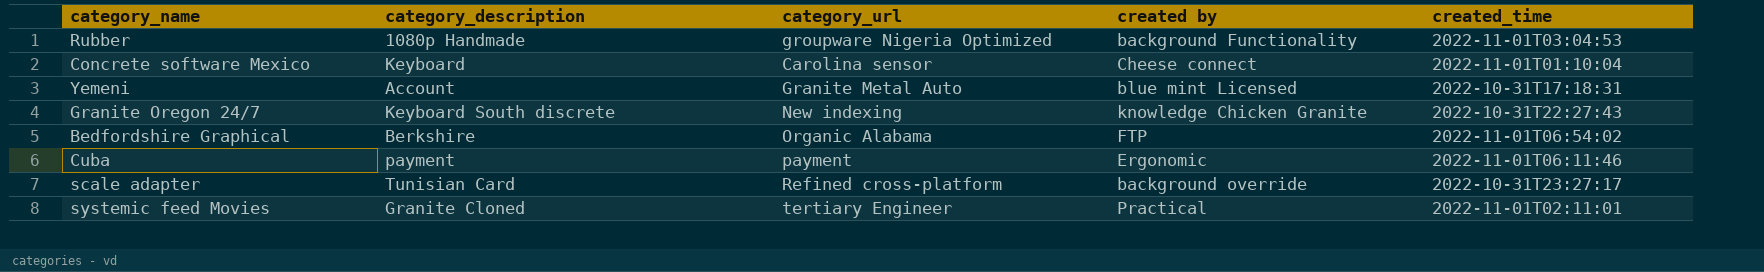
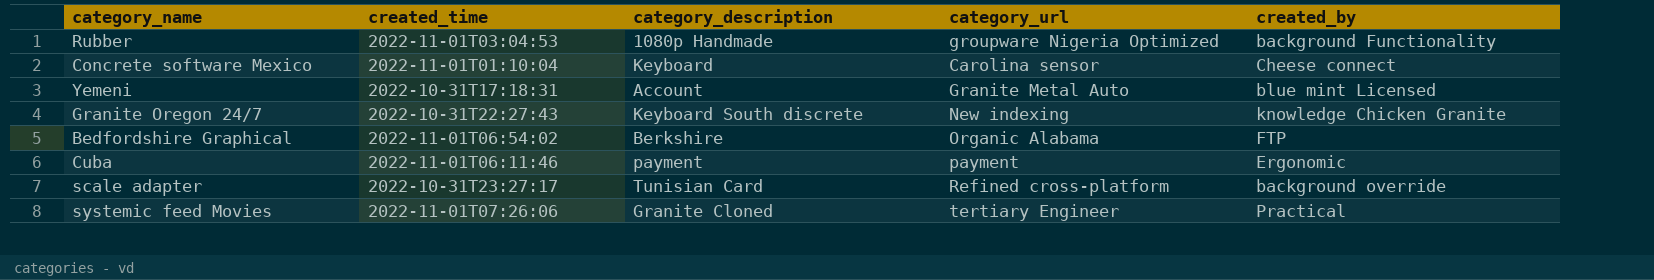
column created_time | position: 5 -> 2
column name: created by -> created_by
systemic feed Movies | created_time: 2022-11-01T02:11:01 -> 2022-11-01T07:26:06

